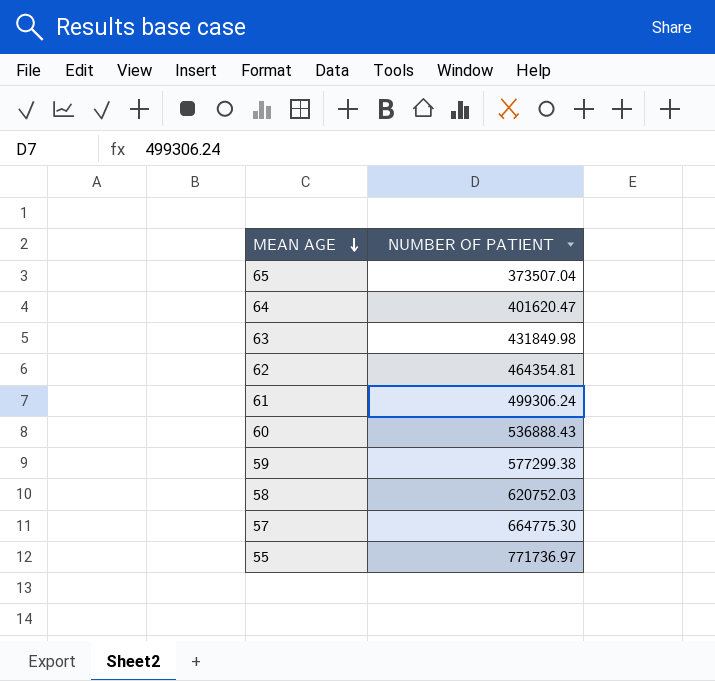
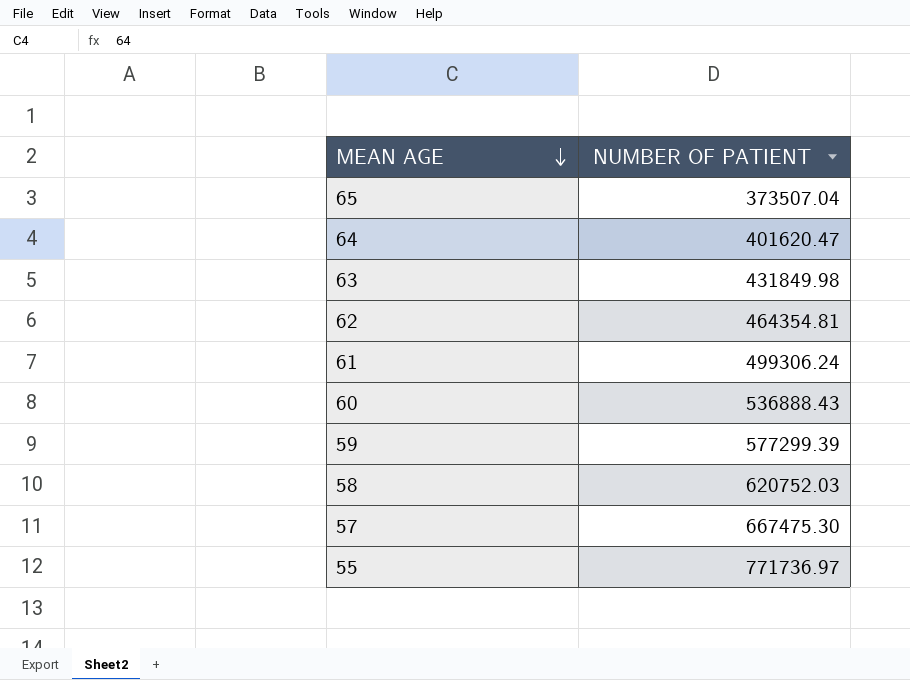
59 | NUMBER OF PATIENT: 577299.38 -> 577299.39
57 | NUMBER OF PATIENT: 664775.30 -> 667475.30

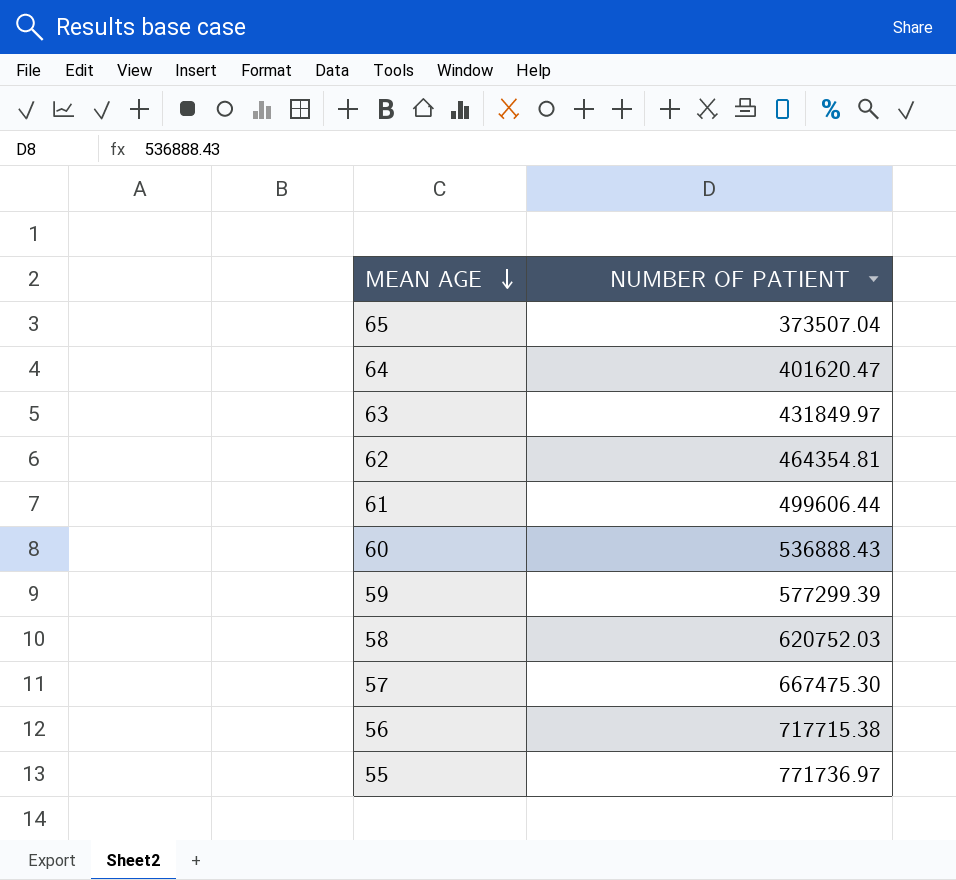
63 | NUMBER OF PATIENT: 431849.98 -> 431849.97
61 | NUMBER OF PATIENT: 499306.24 -> 499606.44
row 56: none -> 717715.38

